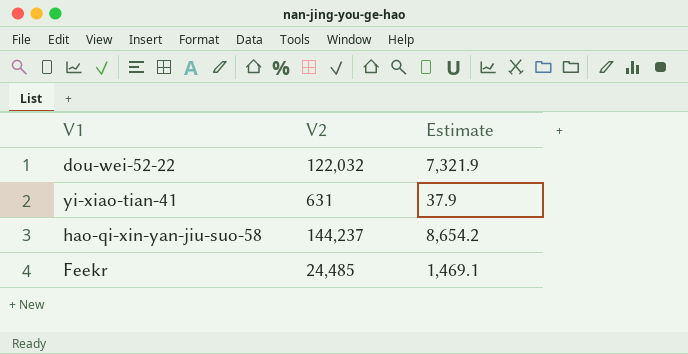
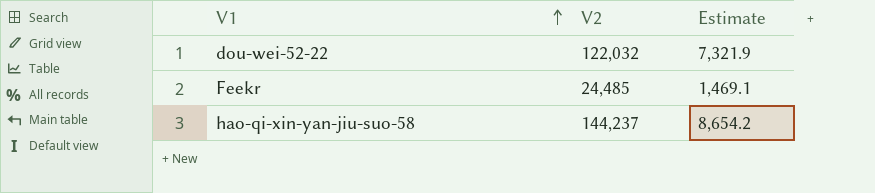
row order: none -> V1 ascending
row yi-xiao-tian-41: 631 | 37.9 -> none

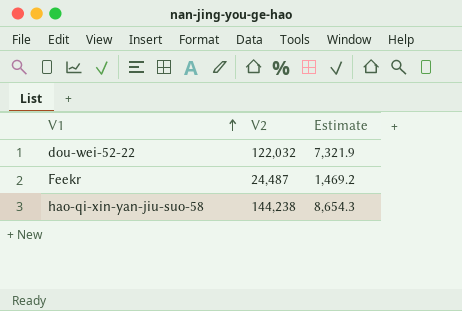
Feekr | V2: 24,485 -> 24,487
Feekr | Estimate: 1,469.1 -> 1,469.2
hao-qi-xin-yan-jiu-suo-58 | V2: 144,237 -> 144,238
hao-qi-xin-yan-jiu-suo-58 | Estimate: 8,654.2 -> 8,654.3

